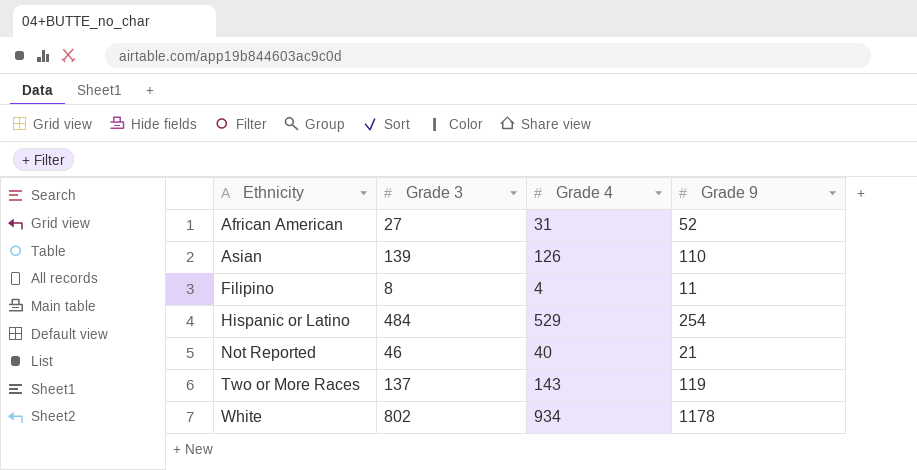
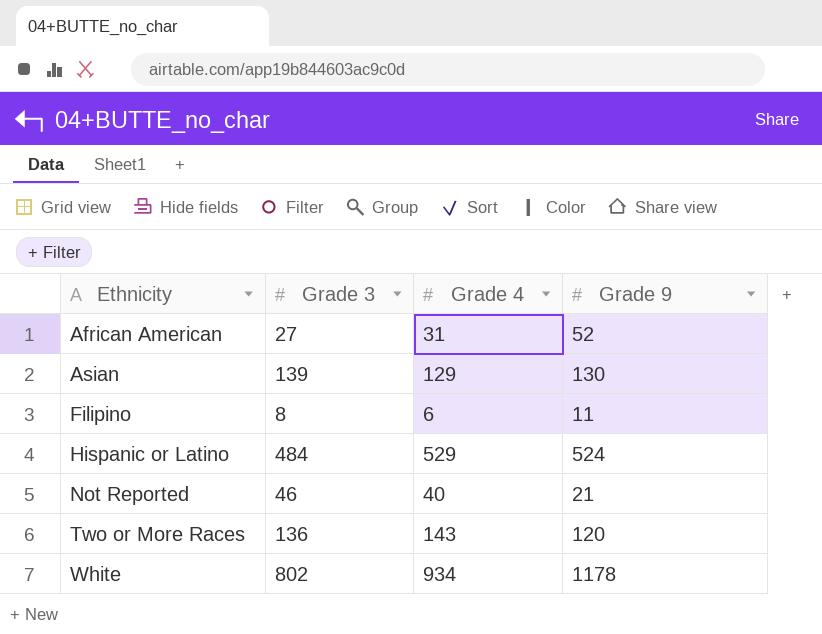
Asian | Grade 4: 126 -> 129
Asian | Grade 9: 110 -> 130
Filipino | Grade 4: 4 -> 6
Hispanic or Latino | Grade 9: 254 -> 524
Two or More Races | Grade 3: 137 -> 136
Two or More Races | Grade 9: 119 -> 120

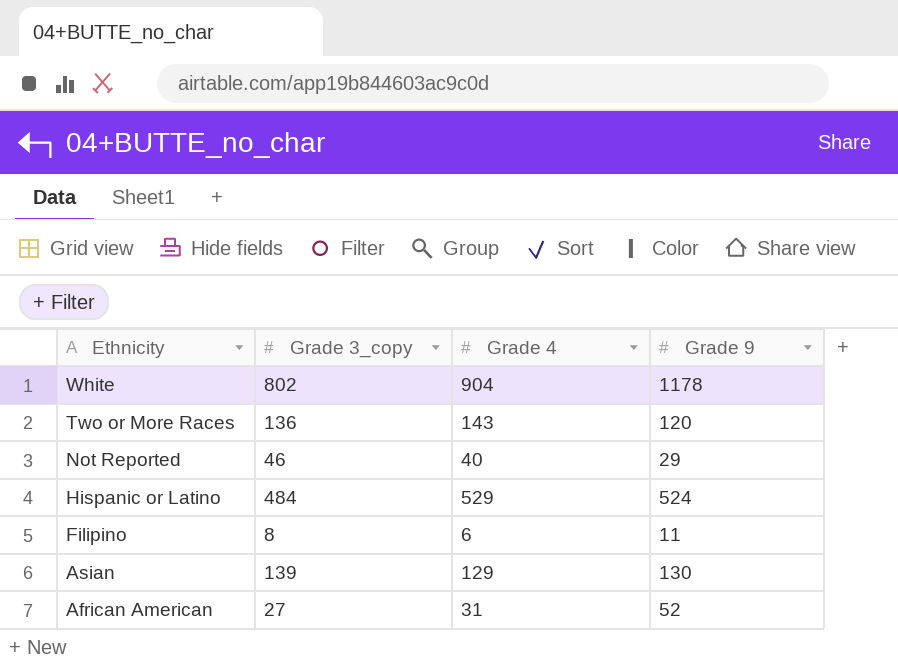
row order: Ethnicity ascending -> Ethnicity descending
column name: Grade 3 -> Grade 3_copy
White | Grade 4: 934 -> 904
Not Reported | Grade 9: 21 -> 29

